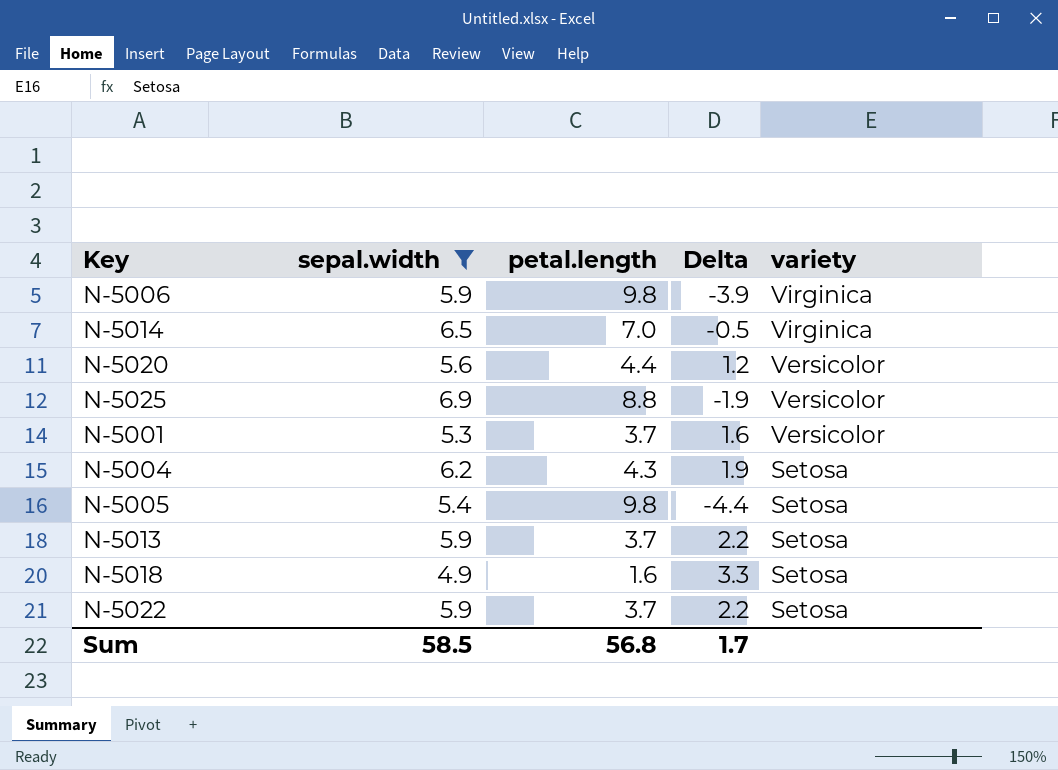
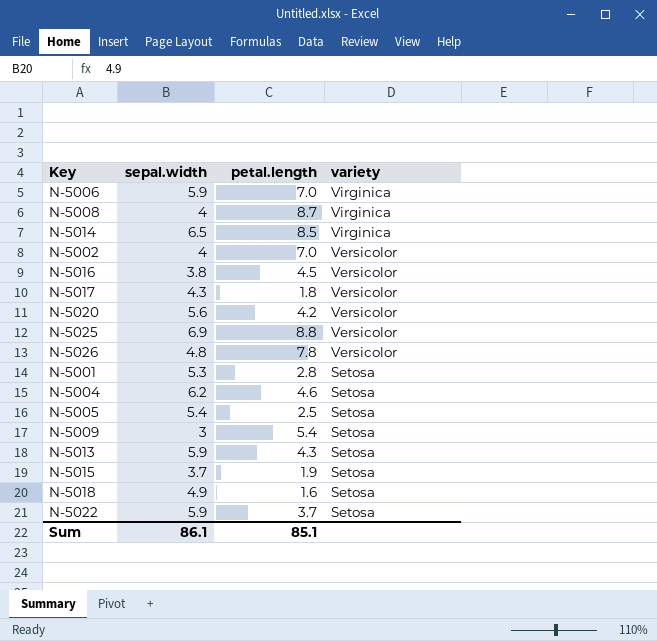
filter: sepal.width >= 4.9 -> none
column Delta | formula: [sepal.width] - [petal.length] -> none
N-5006 | petal.length: 9.8 -> 7.0
N-5014 | petal.length: 7.0 -> 8.5
N-5020 | petal.length: 4.4 -> 4.2
N-5001 | petal.length: 3.7 -> 2.8
N-5001 | variety: Versicolor -> Setosa
N-5004 | petal.length: 4.3 -> 4.6
N-5005 | petal.length: 9.8 -> 2.5
N-5013 | petal.length: 3.7 -> 4.3
Sum | sepal.width: 58.5 -> 86.1
Sum | petal.length: 56.8 -> 85.1

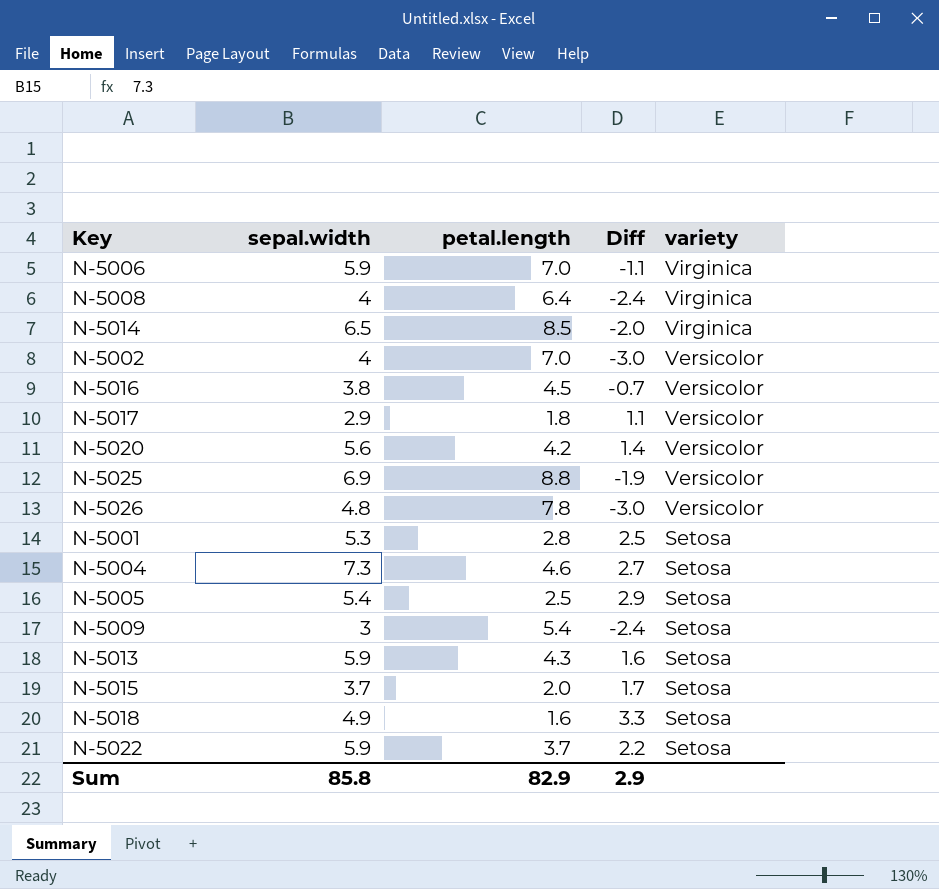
column Diff | formula: none -> [sepal.width] - [petal.length]
N-5008 | petal.length: 8.7 -> 6.4
N-5017 | sepal.width: 4.3 -> 2.9
N-5004 | sepal.width: 6.2 -> 7.3
N-5015 | petal.length: 1.9 -> 2.0
Sum | sepal.width: 86.1 -> 85.8
Sum | petal.length: 85.1 -> 82.9

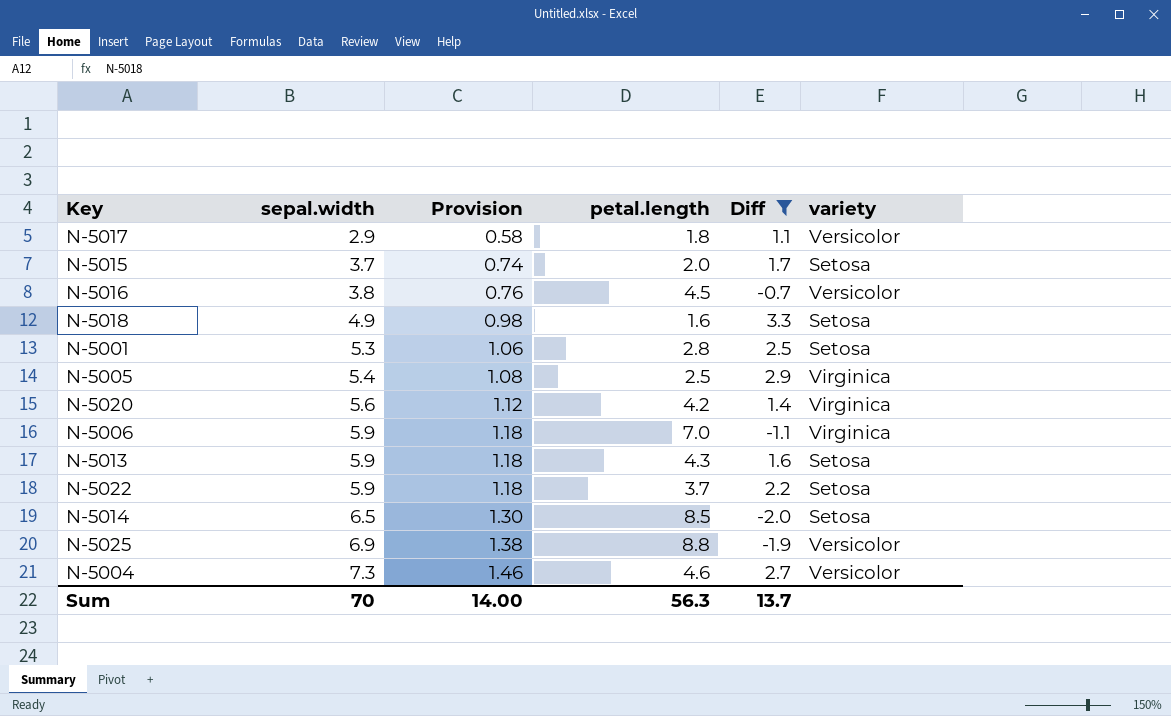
filter: none -> Diff >= -2.0
row order: variety descending -> sepal.width ascending
column Provision | formula: none -> [sepal.width] * 0.2
N-5005 | variety: Setosa -> Virginica
N-5020 | variety: Versicolor -> Virginica
N-5014 | variety: Virginica -> Setosa
N-5004 | variety: Setosa -> Versicolor
Sum | sepal.width: 85.8 -> 70
Sum | petal.length: 82.9 -> 56.3
Sum | Diff: 2.9 -> 13.7

